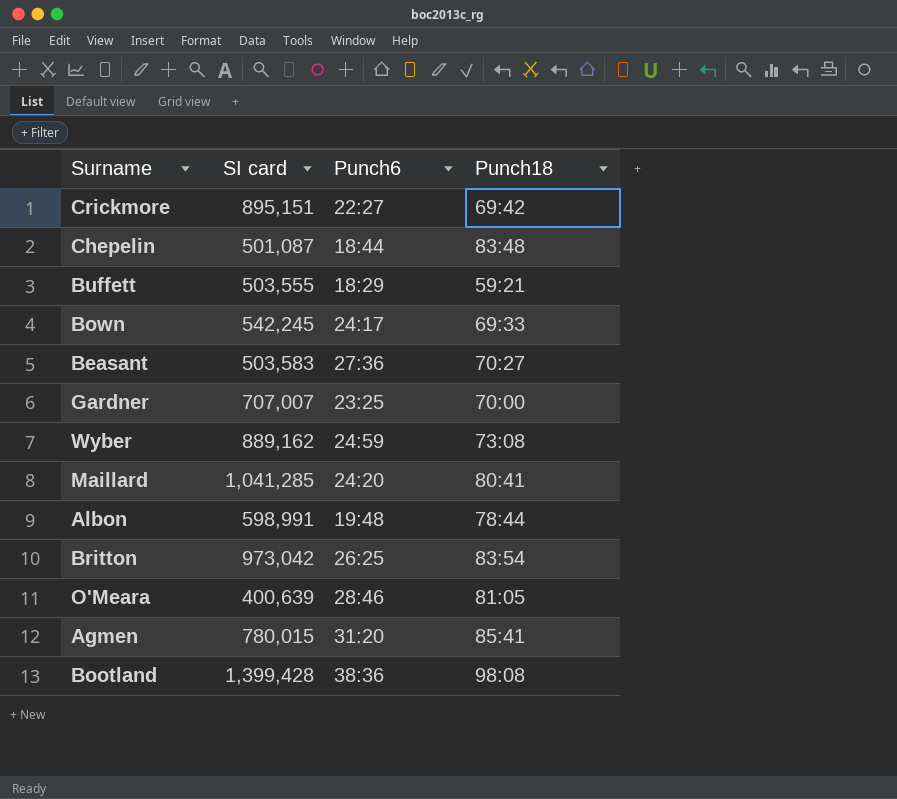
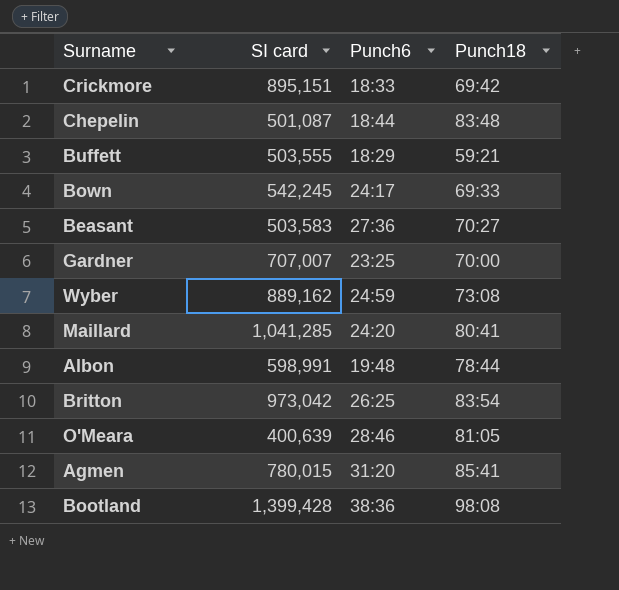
Crickmore | Punch6: 22:27 -> 18:33

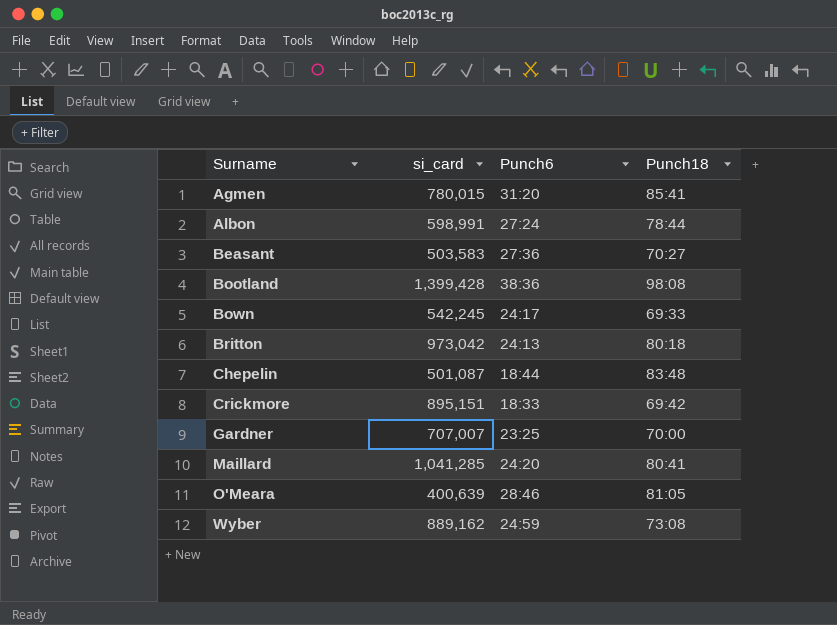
row order: none -> Surname ascending
column name: SI card -> si_card
row Buffett: 503,555 | 18:29 | 59:21 -> none
Albon | Punch6: 19:48 -> 27:24
Britton | Punch6: 26:25 -> 24:13
Britton | Punch18: 83:54 -> 80:18

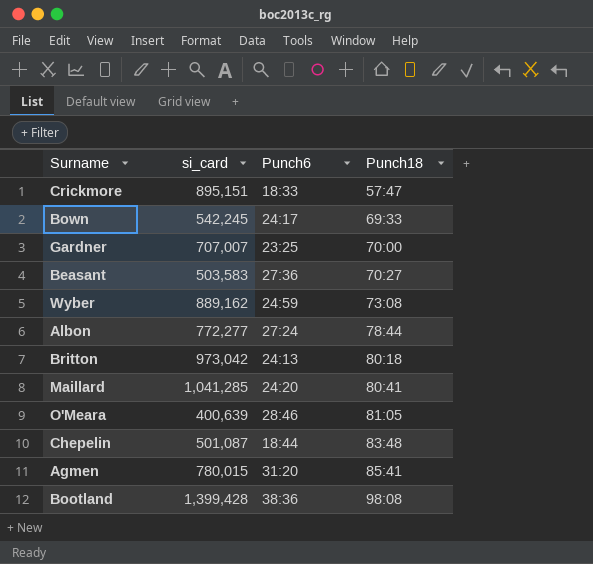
row order: Surname ascending -> Punch18 ascending
Crickmore | Punch18: 69:42 -> 57:47
Albon | si_card: 598,991 -> 772,277

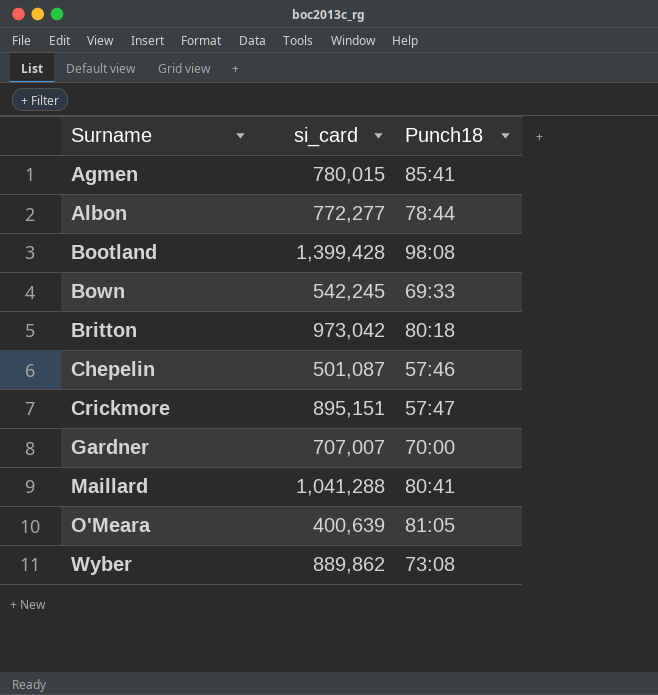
row order: Punch18 ascending -> Surname ascending
column Punch6 | position: 3 -> none
row Beasant: 503,583 | 27:36 | 70:27 -> none
Chepelin | Punch18: 83:48 -> 57:46
Maillard | si_card: 1,041,285 -> 1,041,288
Wyber | si_card: 889,162 -> 889,862

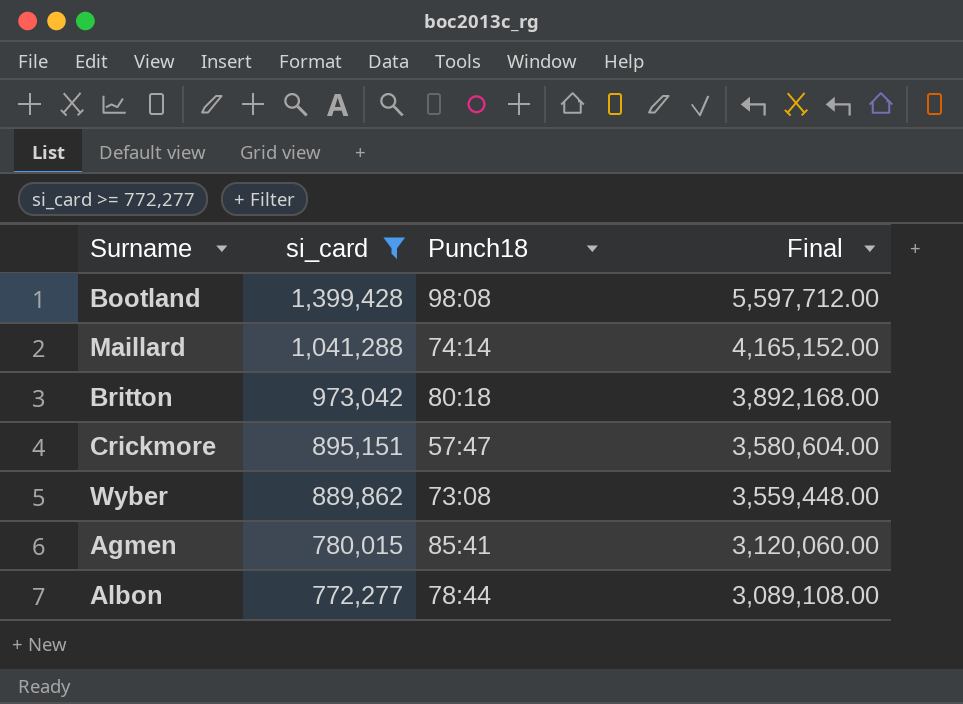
filter: none -> si_card >= 772,277
row order: Surname ascending -> si_card descending
column Final | formula: none -> [si_card] * 4
Maillard | Punch18: 80:41 -> 74:14

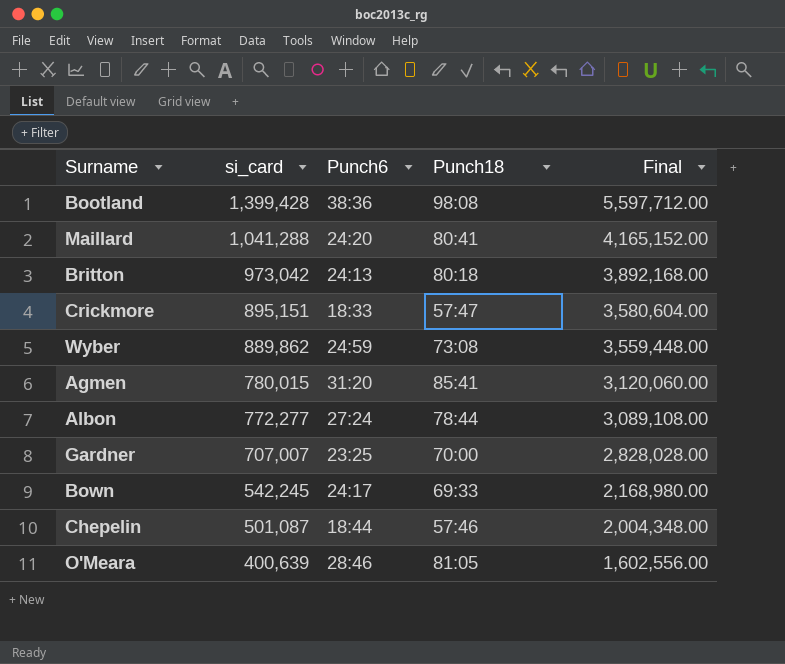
filter: si_card >= 772,277 -> none
column Punch6 | position: none -> 3
Maillard | Punch18: 74:14 -> 80:41

